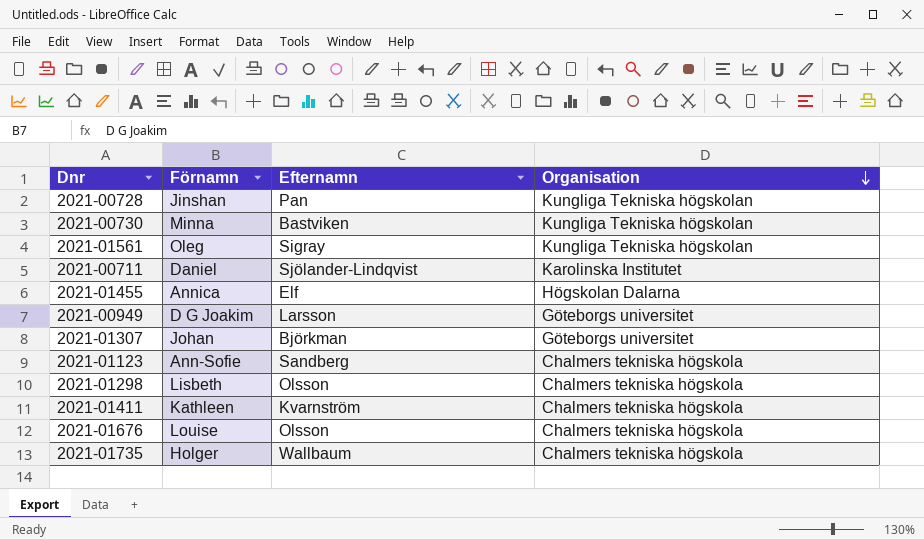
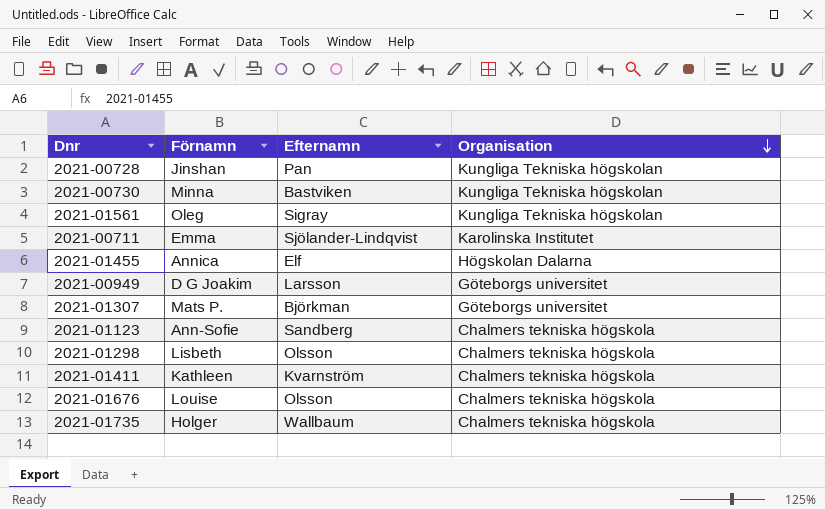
2021-00711 | Förnamn: Daniel -> Emma
2021-01307 | Förnamn: Johan -> Mats P.

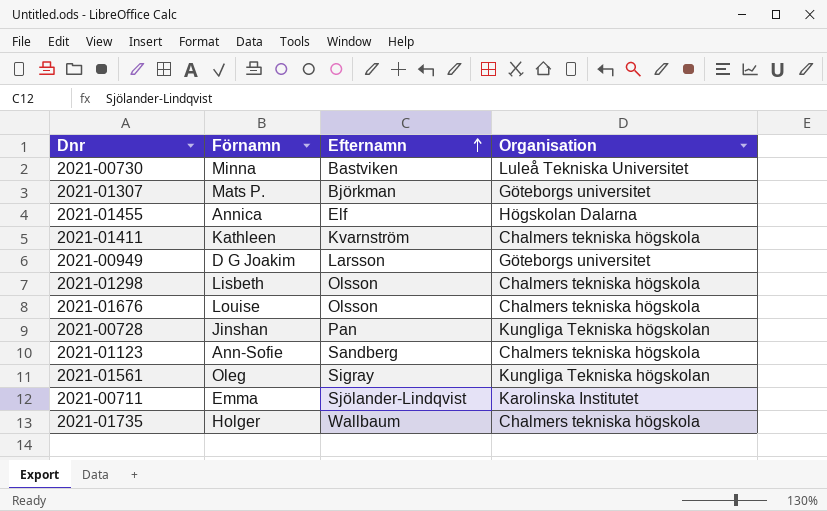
row order: Organisation descending -> Efternamn ascending
2021-00730 | Organisation: Kungliga Tekniska högskolan -> Luleå Tekniska Universitet

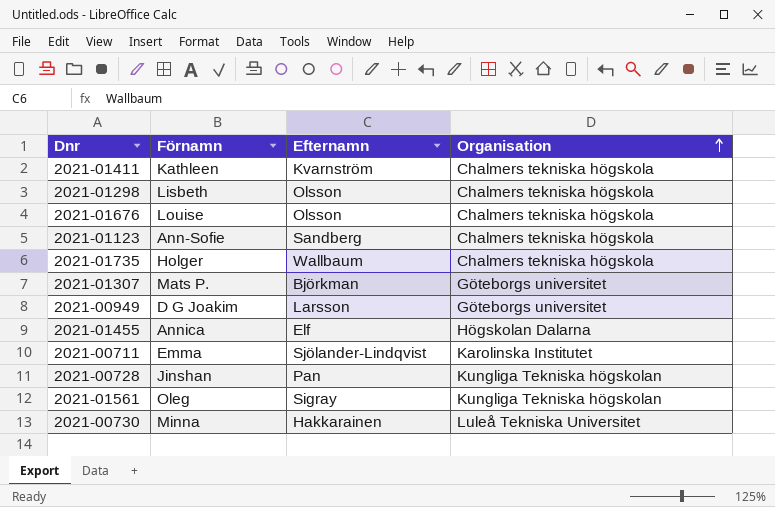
row order: Efternamn ascending -> Organisation ascending
2021-00730 | Efternamn: Bastviken -> Hakkarainen

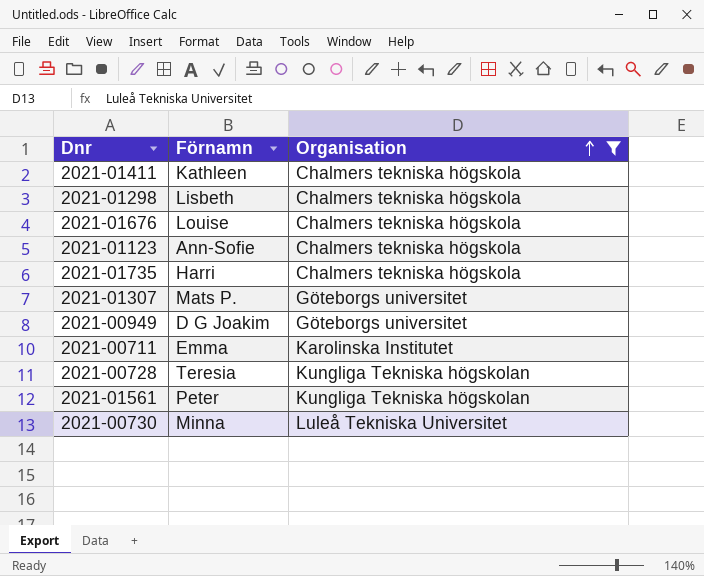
filter: none -> Organisation != Högskolan Dalarna
column Efternamn | position: 3 -> none
2021-01735 | Förnamn: Holger -> Harri
2021-00728 | Förnamn: Jinshan -> Teresia
2021-01561 | Förnamn: Oleg -> Peter

